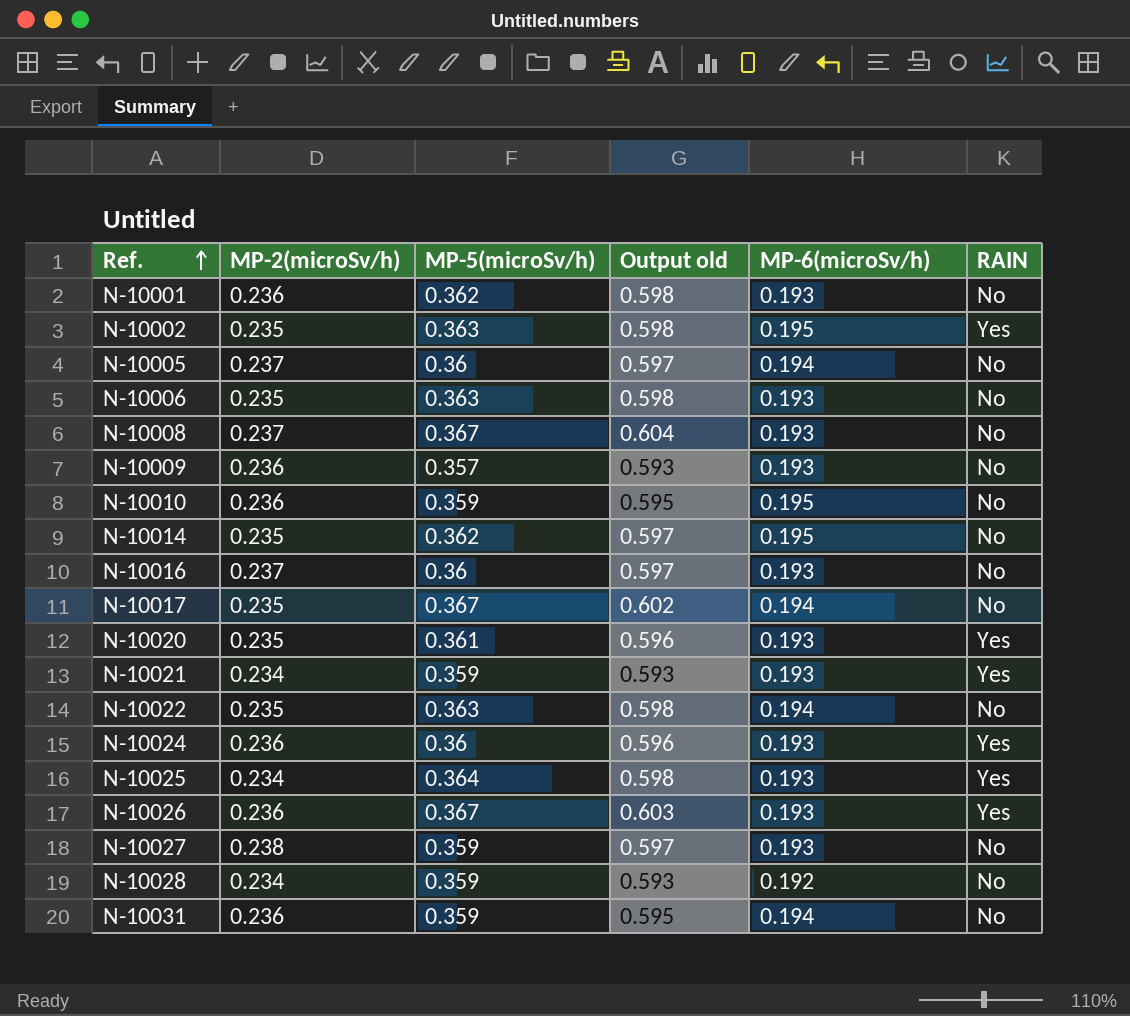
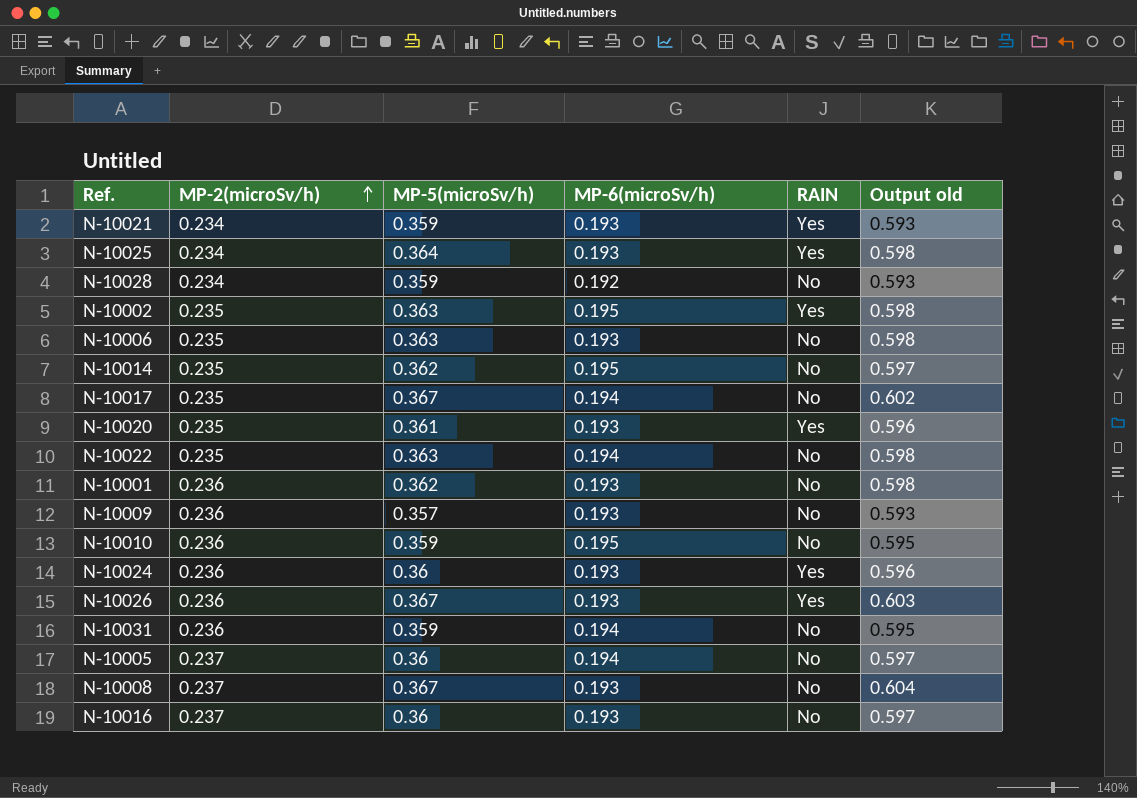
row order: Ref. ascending -> MP-2(microSv/h) ascending
column Output old | position: 4 -> 6
row N-10027: 0.238 | 0.359 | 0.597 | 0.193 | No -> none

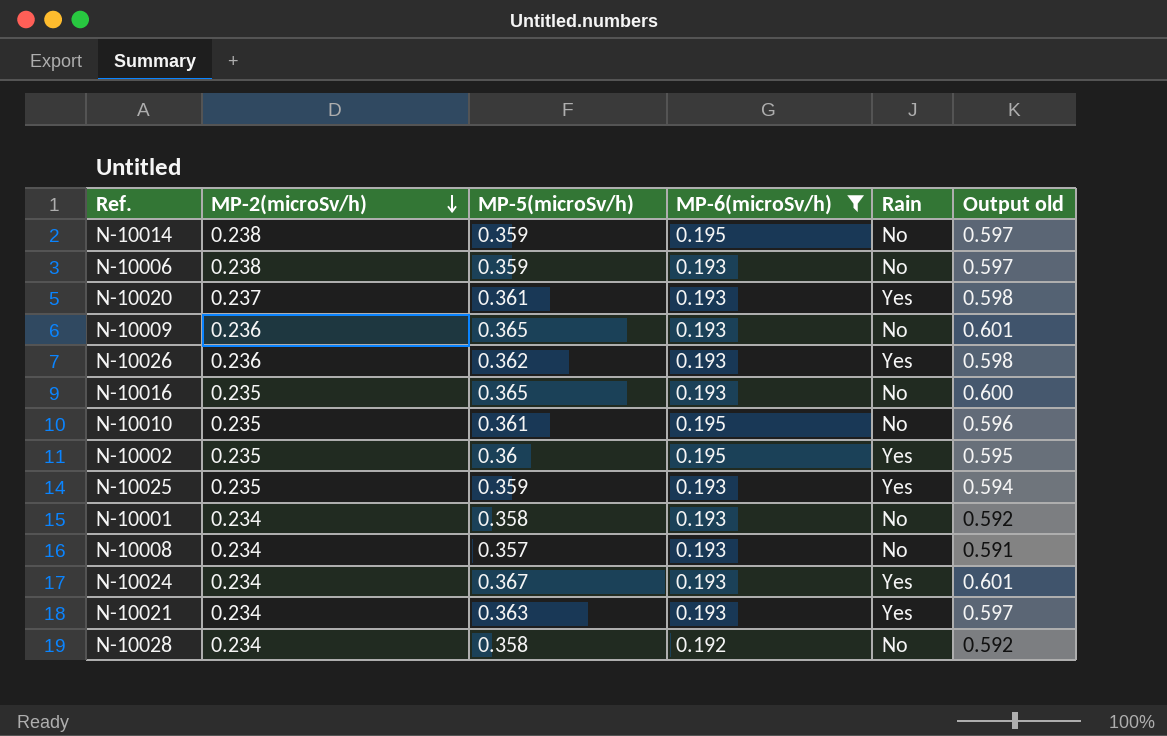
filter: none -> MP-6(microSv/h) != 0.194
row order: MP-2(microSv/h) ascending -> MP-2(microSv/h) descending
column name: RAIN -> Rain
N-10014 | MP-2(microSv/h): 0.235 -> 0.238
N-10014 | MP-5(microSv/h): 0.362 -> 0.359
N-10006 | MP-2(microSv/h): 0.235 -> 0.238
N-10006 | MP-5(microSv/h): 0.363 -> 0.359
N-10006 | Output old: 0.598 -> 0.597
N-10020 | MP-2(microSv/h): 0.235 -> 0.237
N-10020 | Output old: 0.596 -> 0.598
N-10009 | MP-5(microSv/h): 0.357 -> 0.365
N-10009 | Output old: 0.593 -> 0.601
N-10026 | MP-5(microSv/h): 0.367 -> 0.362
N-10026 | Output old: 0.603 -> 0.598
N-10016 | MP-2(microSv/h): 0.237 -> 0.235
N-10016 | MP-5(microSv/h): 0.36 -> 0.365
N-10016 | Output old: 0.597 -> 0.600
N-10010 | MP-2(microSv/h): 0.236 -> 0.235
N-10010 | MP-5(microSv/h): 0.359 -> 0.361
N-10010 | Output old: 0.595 -> 0.596
N-10002 | MP-5(microSv/h): 0.363 -> 0.36
N-10002 | Output old: 0.598 -> 0.595
N-10025 | MP-2(microSv/h): 0.234 -> 0.235
N-10025 | MP-5(microSv/h): 0.364 -> 0.359
N-10025 | Output old: 0.598 -> 0.594
N-10001 | MP-2(microSv/h): 0.236 -> 0.234
N-10001 | MP-5(microSv/h): 0.362 -> 0.358
N-10001 | Output old: 0.598 -> 0.592
N-10008 | MP-2(microSv/h): 0.237 -> 0.234
N-10008 | MP-5(microSv/h): 0.367 -> 0.357
N-10008 | Output old: 0.604 -> 0.591
N-10024 | MP-2(microSv/h): 0.236 -> 0.234
N-10024 | MP-5(microSv/h): 0.36 -> 0.367
N-10024 | Output old: 0.596 -> 0.601
N-10021 | MP-5(microSv/h): 0.359 -> 0.363
N-10021 | Output old: 0.593 -> 0.597
N-10028 | MP-5(microSv/h): 0.359 -> 0.358
N-10028 | Output old: 0.593 -> 0.592

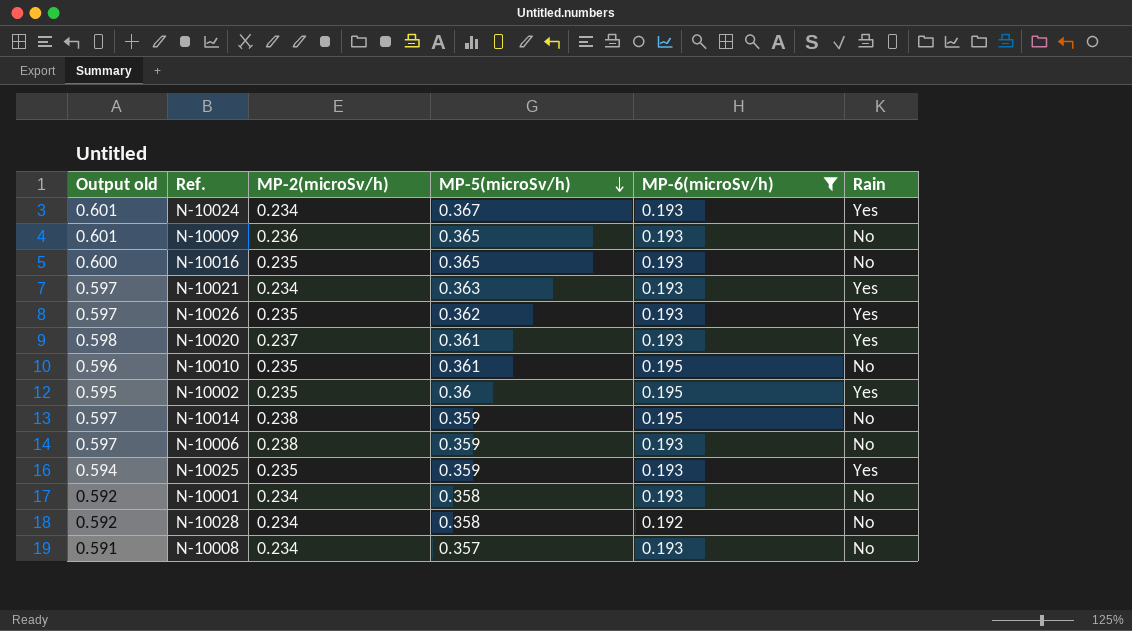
row order: MP-2(microSv/h) descending -> MP-5(microSv/h) descending
column Output old | position: 6 -> 1
N-10026 | Output old: 0.598 -> 0.597
N-10026 | MP-2(microSv/h): 0.236 -> 0.235

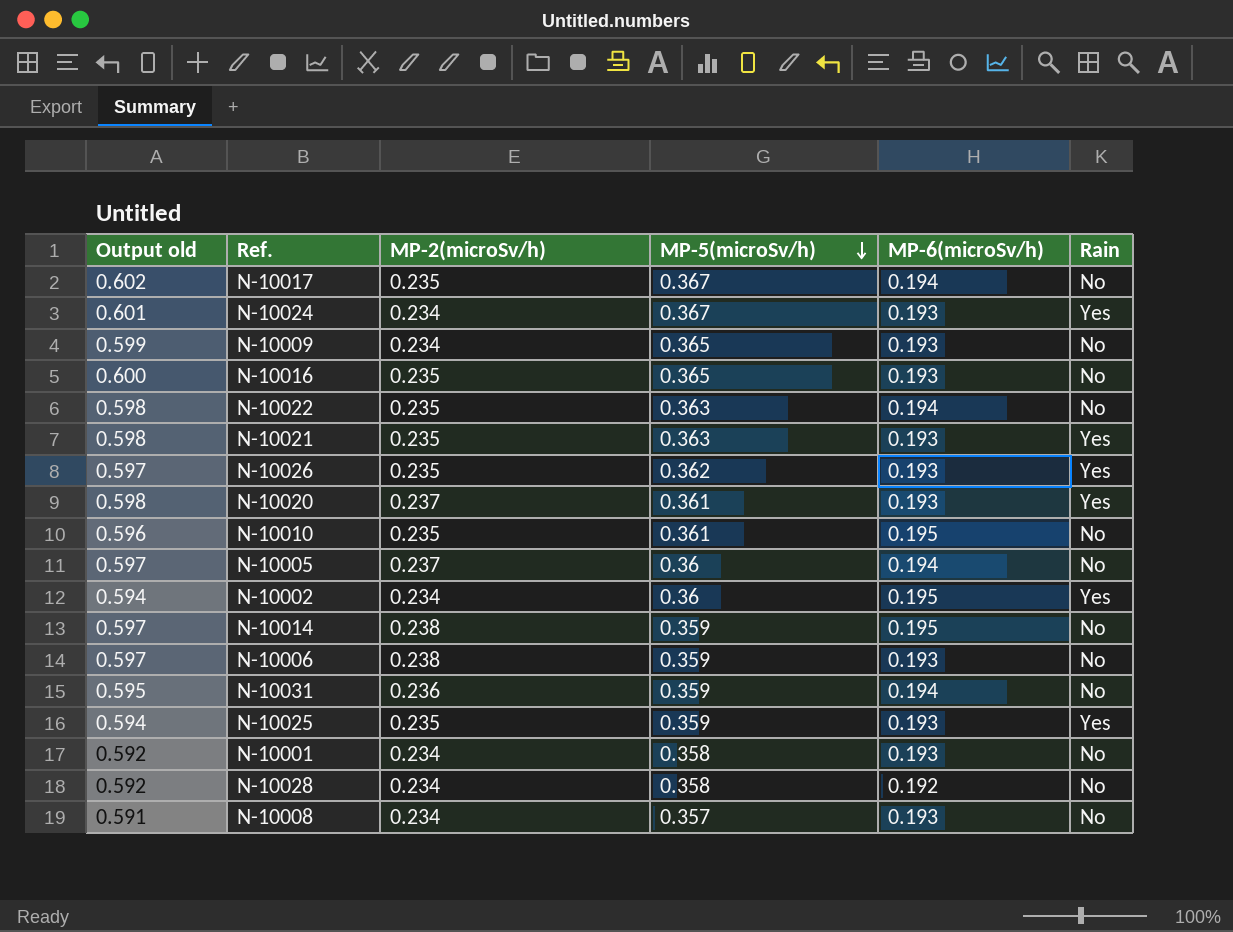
filter: MP-6(microSv/h) != 0.194 -> none
N-10009 | Output old: 0.601 -> 0.599
N-10009 | MP-2(microSv/h): 0.236 -> 0.234
N-10021 | Output old: 0.597 -> 0.598
N-10021 | MP-2(microSv/h): 0.234 -> 0.235
N-10002 | Output old: 0.595 -> 0.594
N-10002 | MP-2(microSv/h): 0.235 -> 0.234

